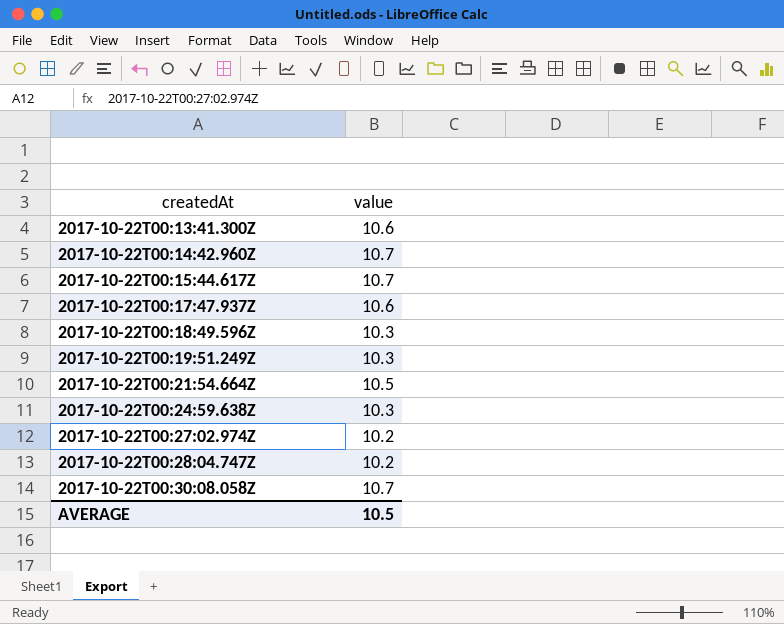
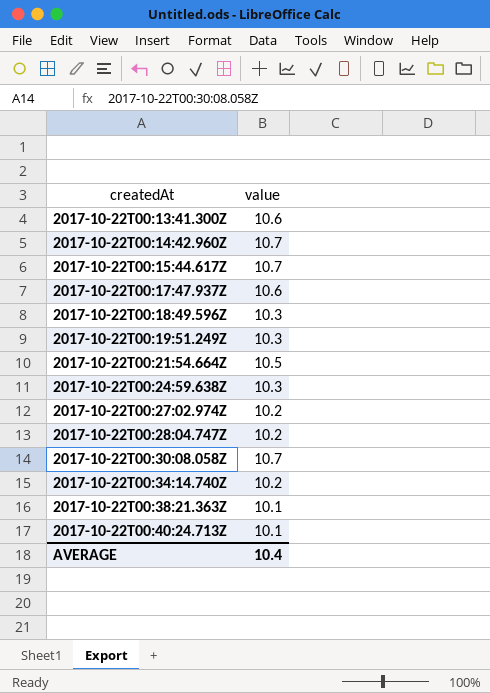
row 2017-10-22T00:34:14.740Z: none -> 10.2
row 2017-10-22T00:38:21.363Z: none -> 10.1
row 2017-10-22T00:40:24.713Z: none -> 10.1
AVERAGE | value: 10.5 -> 10.4

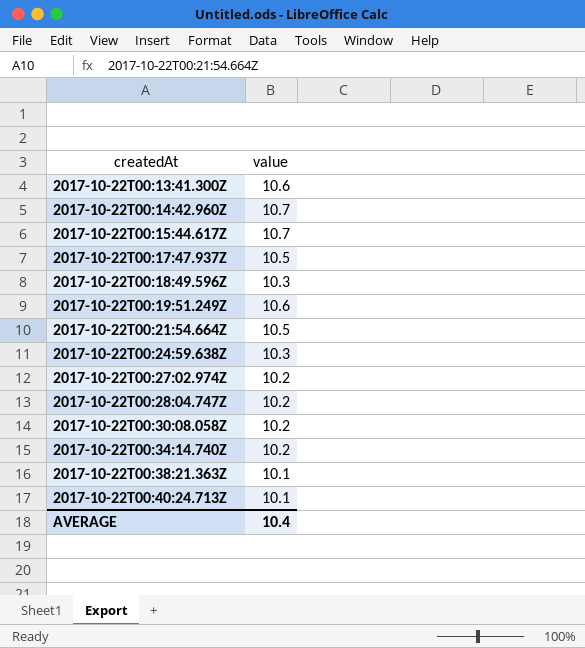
2017-10-22T00:17:47.937Z | value: 10.6 -> 10.5
2017-10-22T00:19:51.249Z | value: 10.3 -> 10.6
2017-10-22T00:30:08.058Z | value: 10.7 -> 10.2

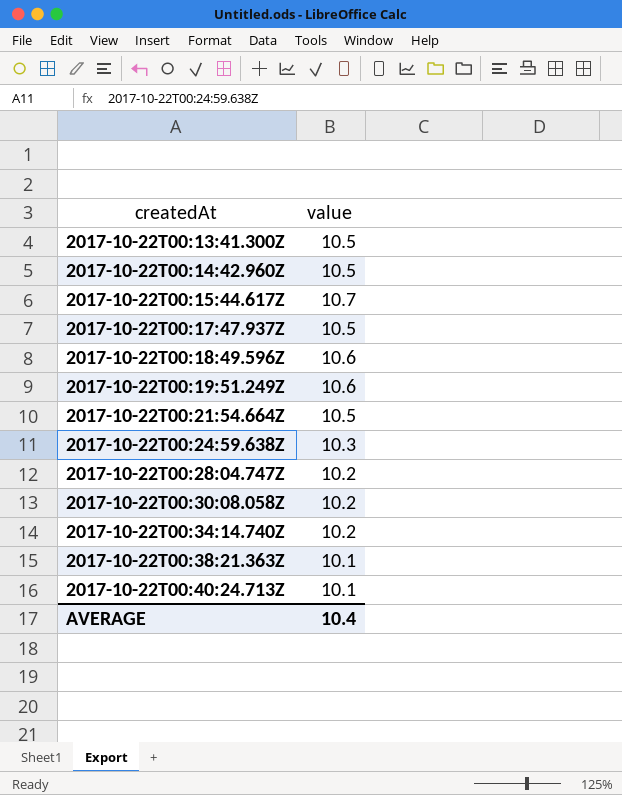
row 2017-10-22T00:27:02.974Z: 10.2 -> none
2017-10-22T00:13:41.300Z | value: 10.6 -> 10.5
2017-10-22T00:14:42.960Z | value: 10.7 -> 10.5
2017-10-22T00:18:49.596Z | value: 10.3 -> 10.6

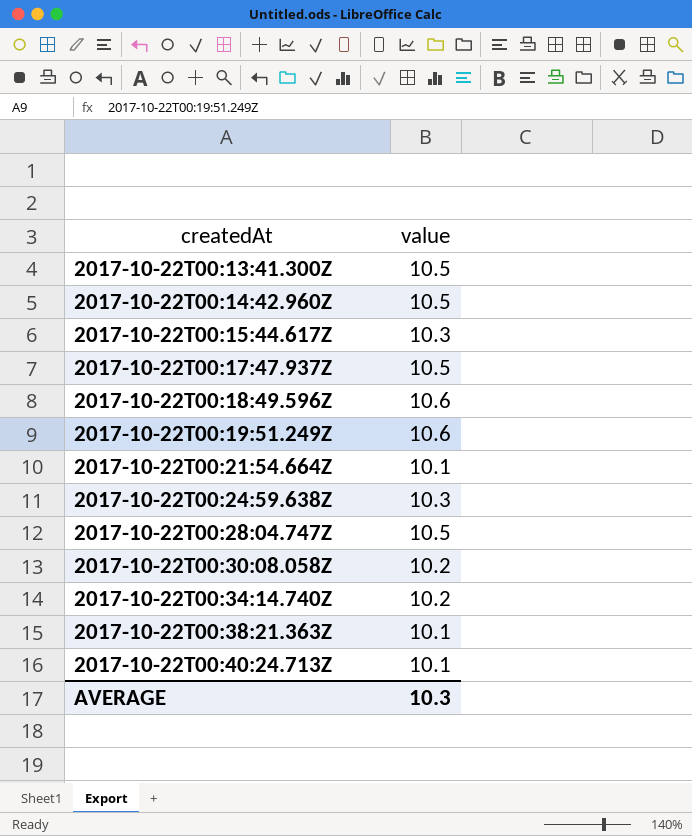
2017-10-22T00:15:44.617Z | value: 10.7 -> 10.3
2017-10-22T00:21:54.664Z | value: 10.5 -> 10.1
2017-10-22T00:28:04.747Z | value: 10.2 -> 10.5
AVERAGE | value: 10.4 -> 10.3

